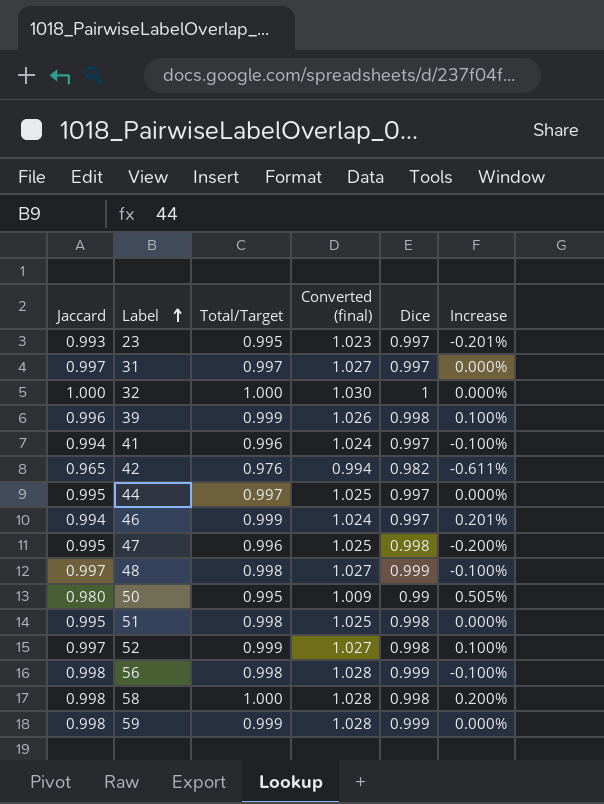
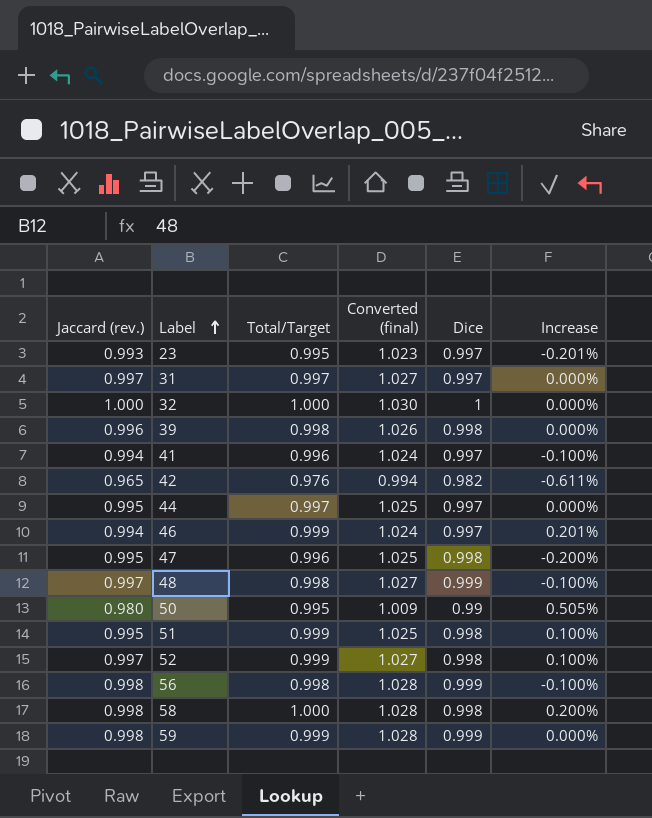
column name: Jaccard -> Jaccard (rev.)
39 | Total/Target: 0.999 -> 0.998
39 | Increase: 0.100% -> 0.000%
51 | Total/Target: 0.998 -> 0.999
51 | Increase: 0.000% -> 0.100%

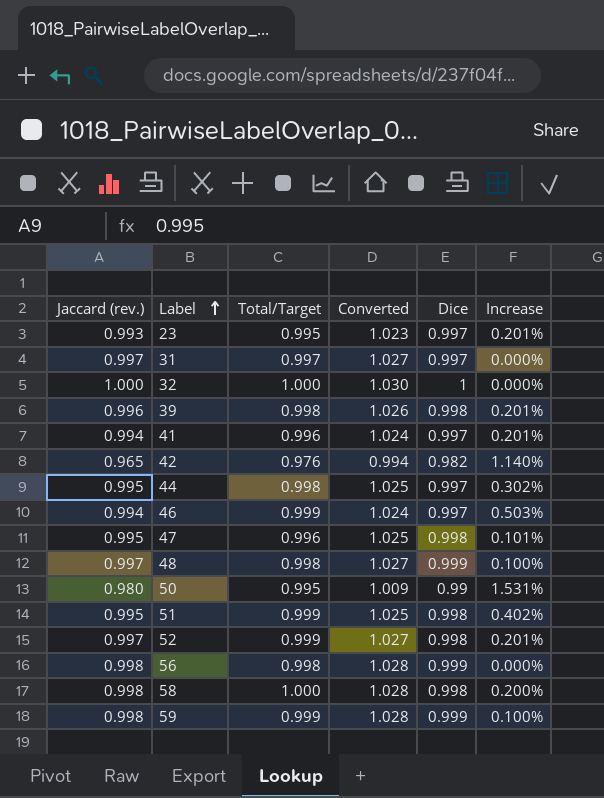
column name: Converted (final) -> Converted
column Increase | formula: ([Total/Target] - [Dice]) / [Dice] -> ([Total/Target] - [Jaccard (rev.)]) / [Jaccard (rev.)]
44 | Total/Target: 0.997 -> 0.998

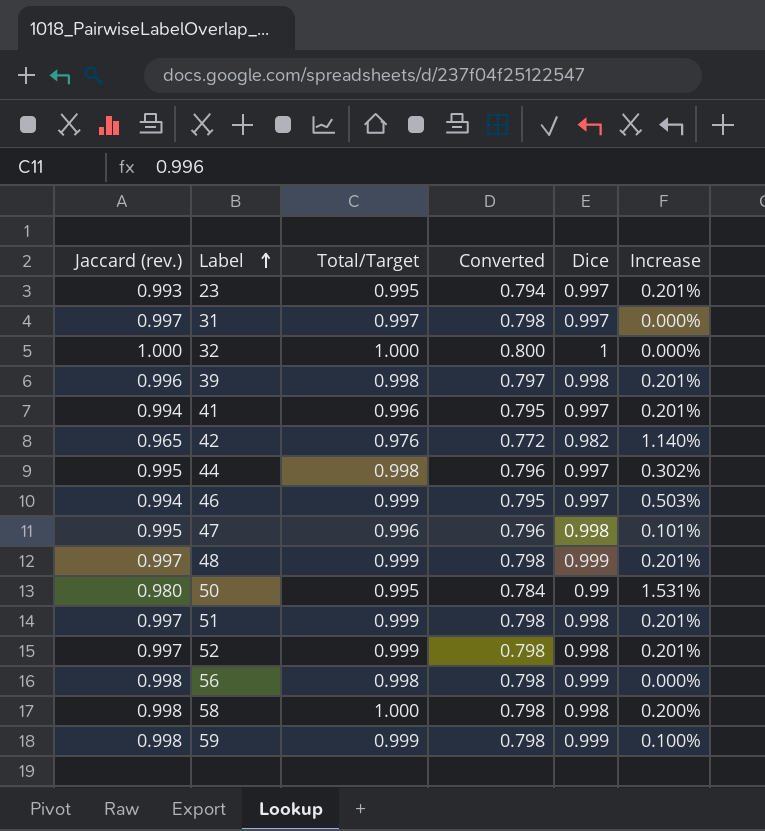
column Converted | formula: [Jaccard (rev.)] * 1.03 -> [Jaccard (rev.)] * 0.8
48 | Total/Target: 0.998 -> 0.999
48 | Increase: 0.100% -> 0.201%
51 | Jaccard (rev.): 0.995 -> 0.997
51 | Increase: 0.402% -> 0.201%

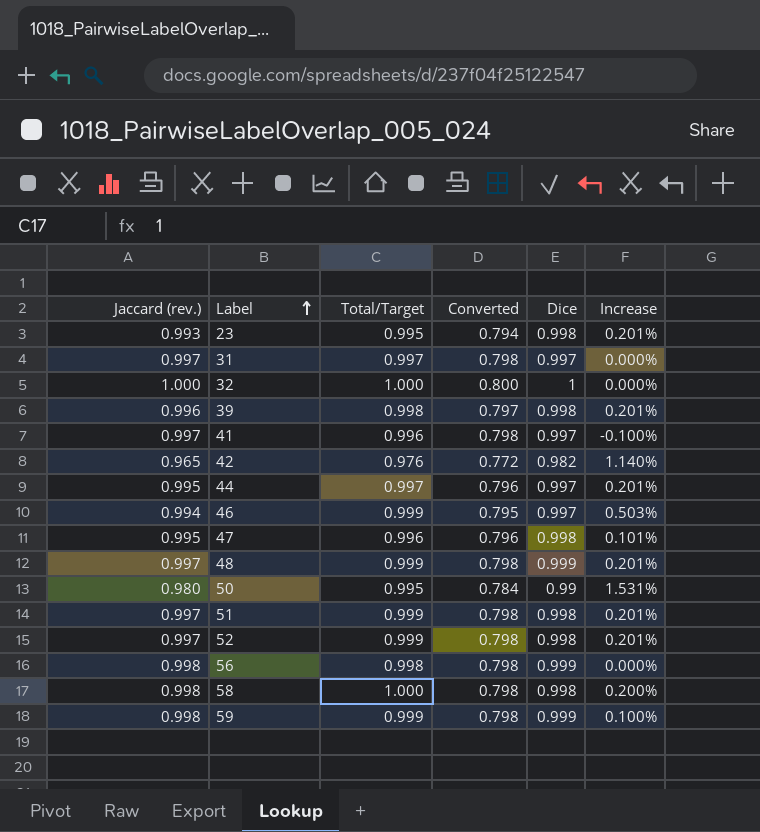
23 | Dice: 0.997 -> 0.998
41 | Jaccard (rev.): 0.994 -> 0.997
41 | Converted: 0.795 -> 0.798
41 | Increase: 0.201% -> -0.100%
44 | Total/Target: 0.998 -> 0.997
44 | Increase: 0.302% -> 0.201%

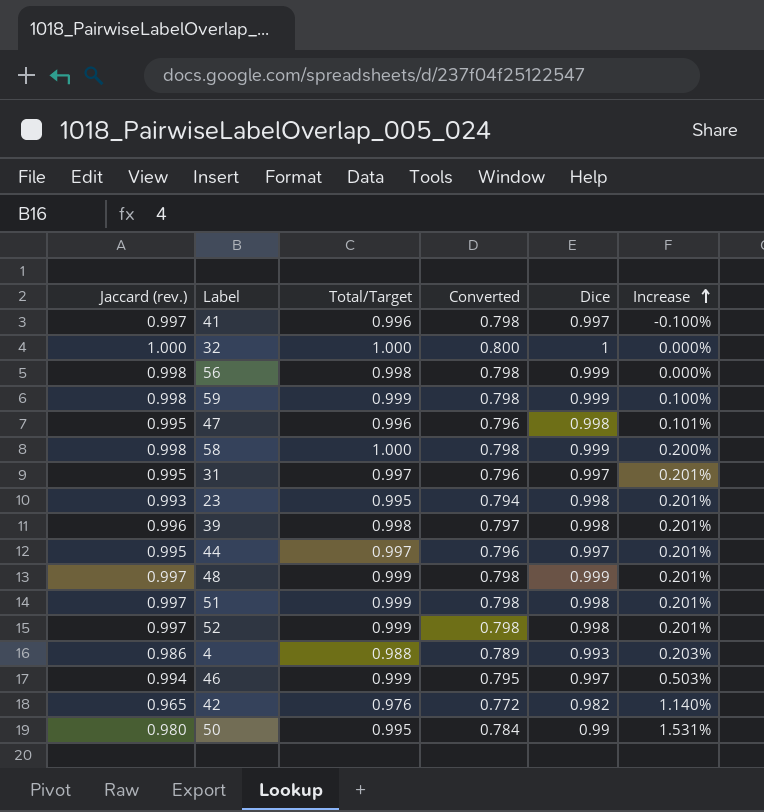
row order: Label ascending -> Increase ascending
58 | Dice: 0.998 -> 0.999
31 | Jaccard (rev.): 0.997 -> 0.995
31 | Converted: 0.798 -> 0.796
31 | Increase: 0.000% -> 0.201%
row 4: none -> 0.986 | 0.988 | 0.789 | 0.993 | 0.203%

